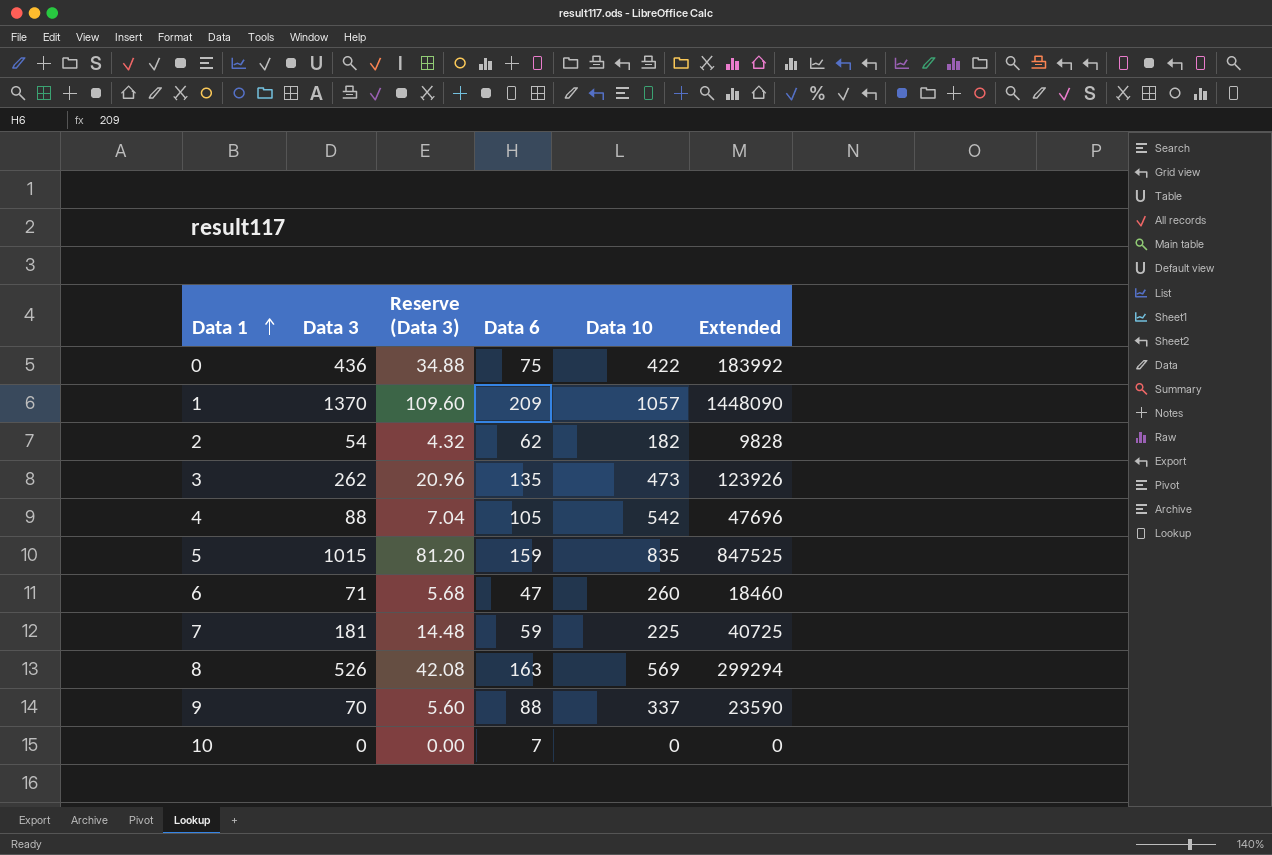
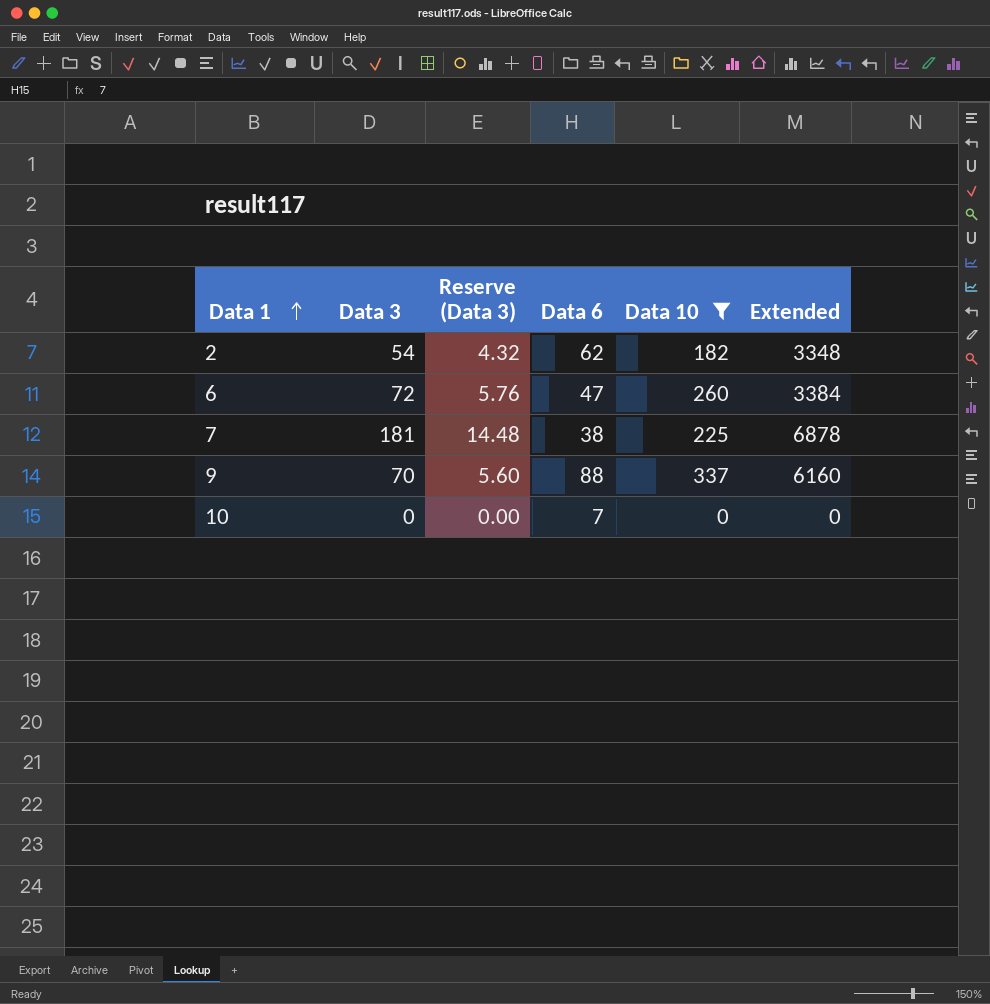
filter: none -> Data 10 <= 337
column Extended | formula: [Data 3] * [Data 10] -> [Data 3] * [Data 6]
6 | Data 3: 71 -> 72
6 | Reserve (Data 3): 5.68 -> 5.76
7 | Data 6: 59 -> 38

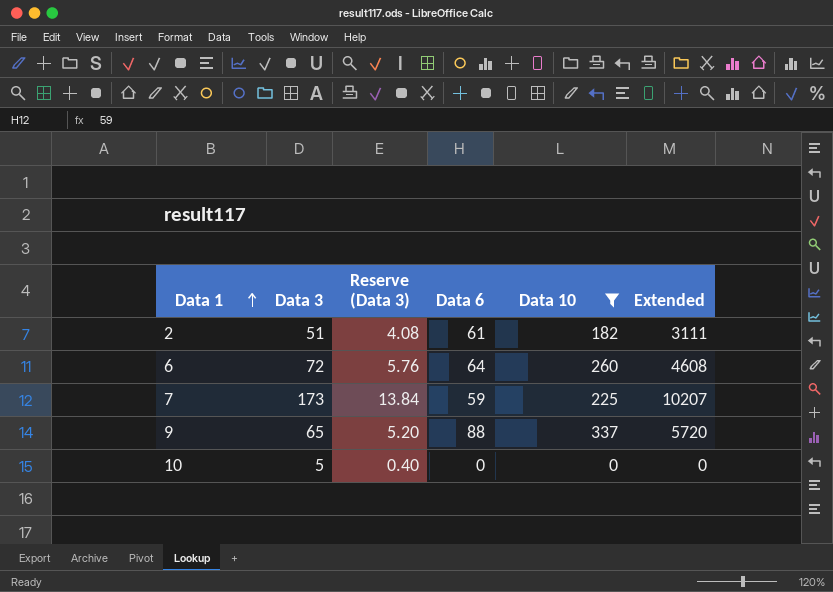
2 | Data 3: 54 -> 51
2 | Reserve (Data 3): 4.32 -> 4.08
2 | Data 6: 62 -> 61
2 | Extended: 3348 -> 3111
6 | Data 6: 47 -> 64
6 | Extended: 3384 -> 4608
7 | Data 3: 181 -> 173
7 | Reserve (Data 3): 14.48 -> 13.84
7 | Data 6: 38 -> 59
7 | Extended: 6878 -> 10207
9 | Data 3: 70 -> 65
9 | Reserve (Data 3): 5.60 -> 5.20
9 | Extended: 6160 -> 5720
10 | Data 3: 0 -> 5
10 | Reserve (Data 3): 0.00 -> 0.40
10 | Data 6: 7 -> 0

